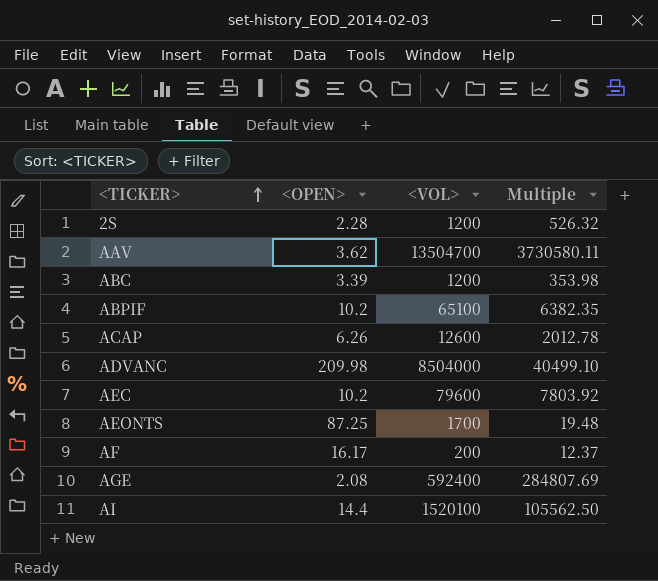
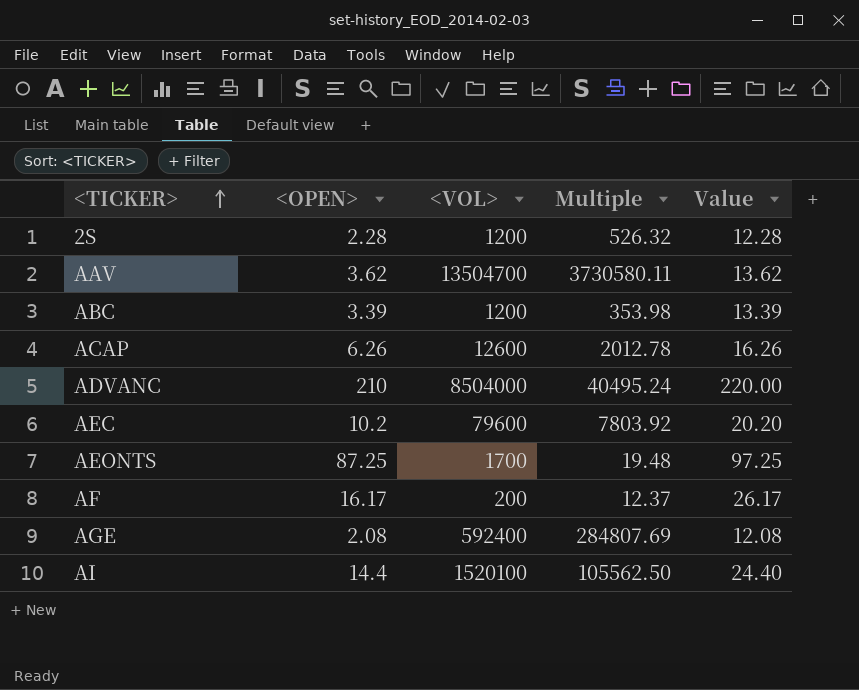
column Value | formula: none -> [<OPEN>] + 10
row ABPIF: 10.2 | 65100 | 6382.35 -> none
ADVANC | <OPEN>: 209.98 -> 210
ADVANC | Multiple: 40499.10 -> 40495.24

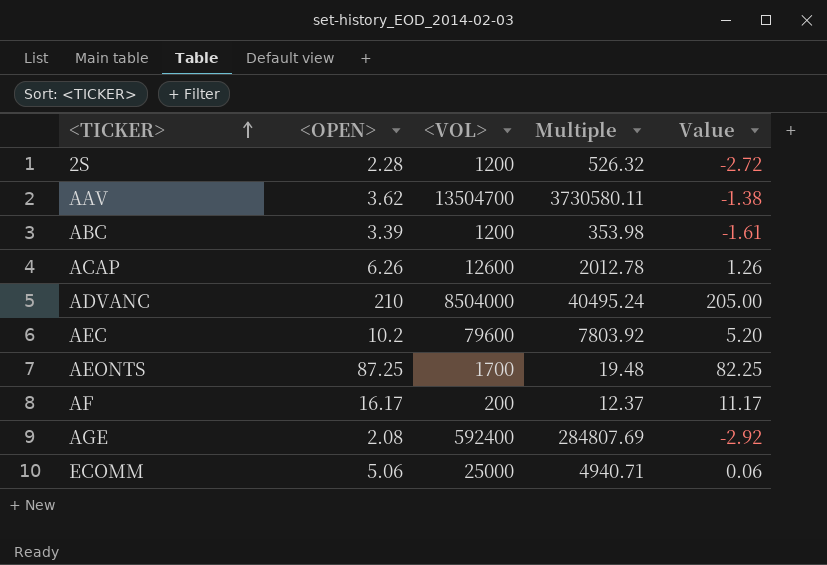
column Value | formula: [<OPEN>] + 10 -> [<OPEN>] - 5
row AI: 14.4 | 1520100 | 105562.50 | 24.40 -> none
row ECOMM: none -> 5.06 | 25000 | 4940.71 | 0.06

